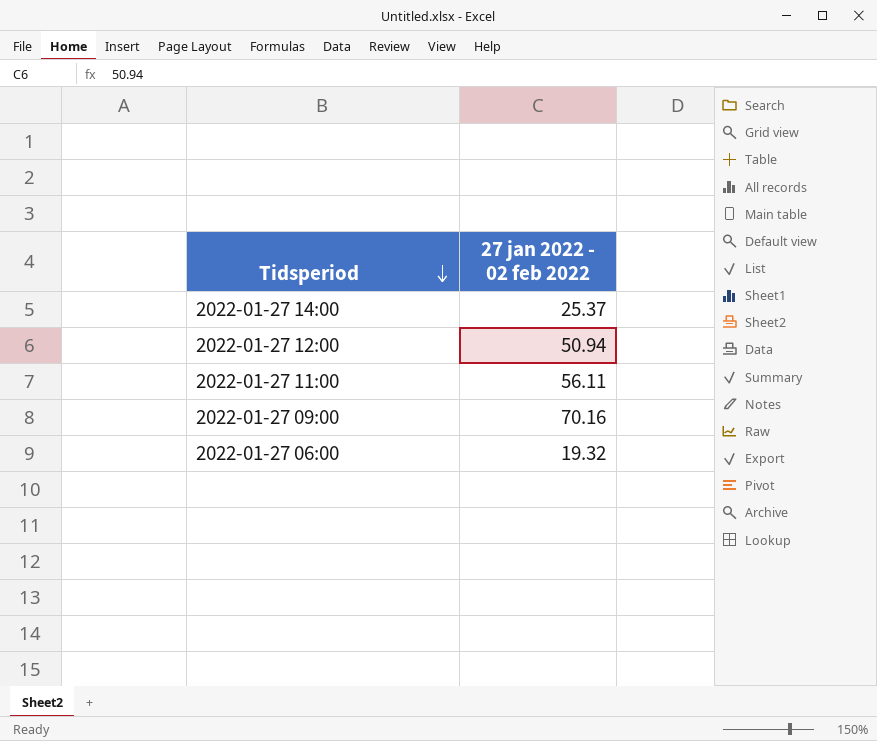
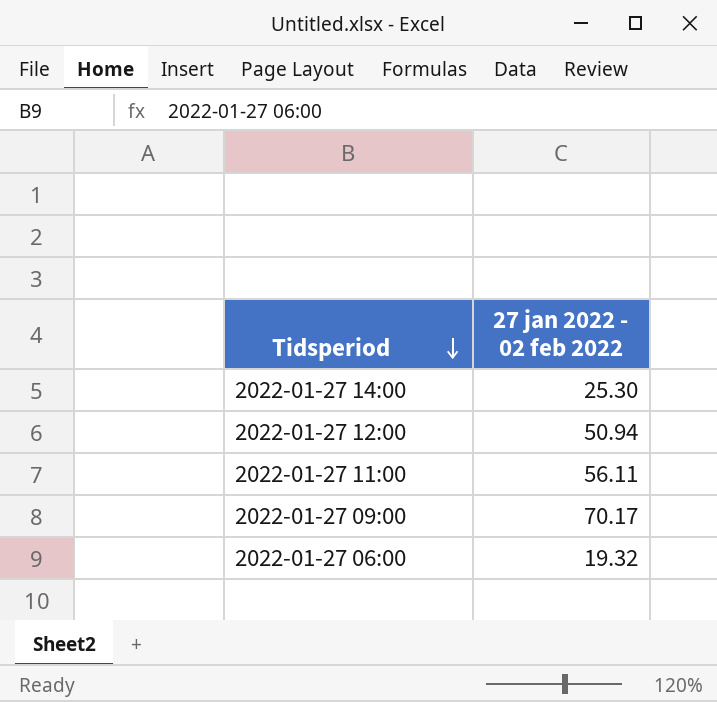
2022-01-27 14:00 | 27 jan 2022 - 02 feb 2022: 25.37 -> 25.30
2022-01-27 09:00 | 27 jan 2022 - 02 feb 2022: 70.16 -> 70.17

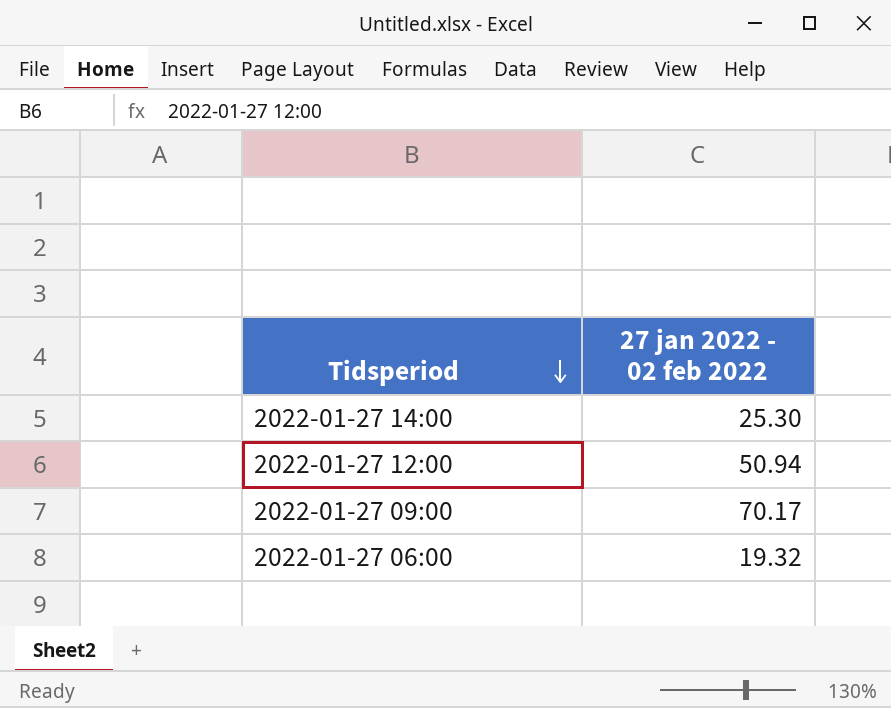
row 2022-01-27 11:00: 56.11 -> none

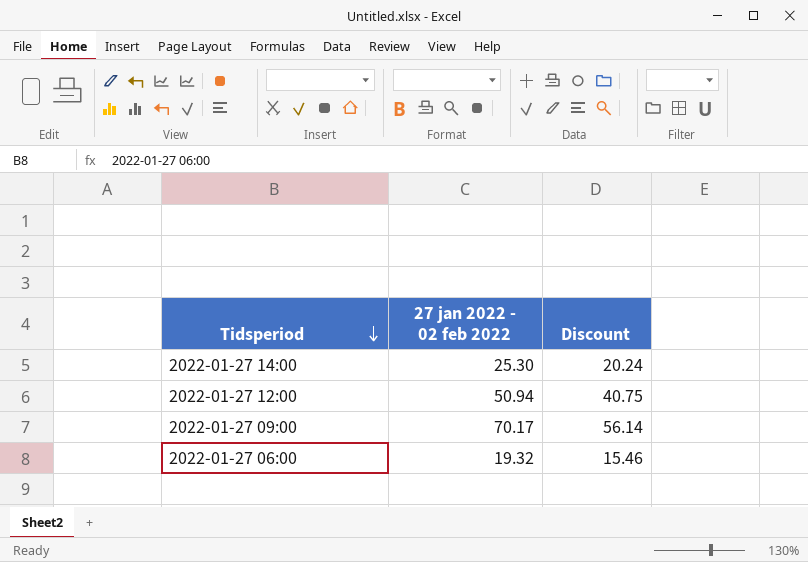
column Discount | formula: none -> [27 jan 2022 - 02 feb 2022] * 0.8

